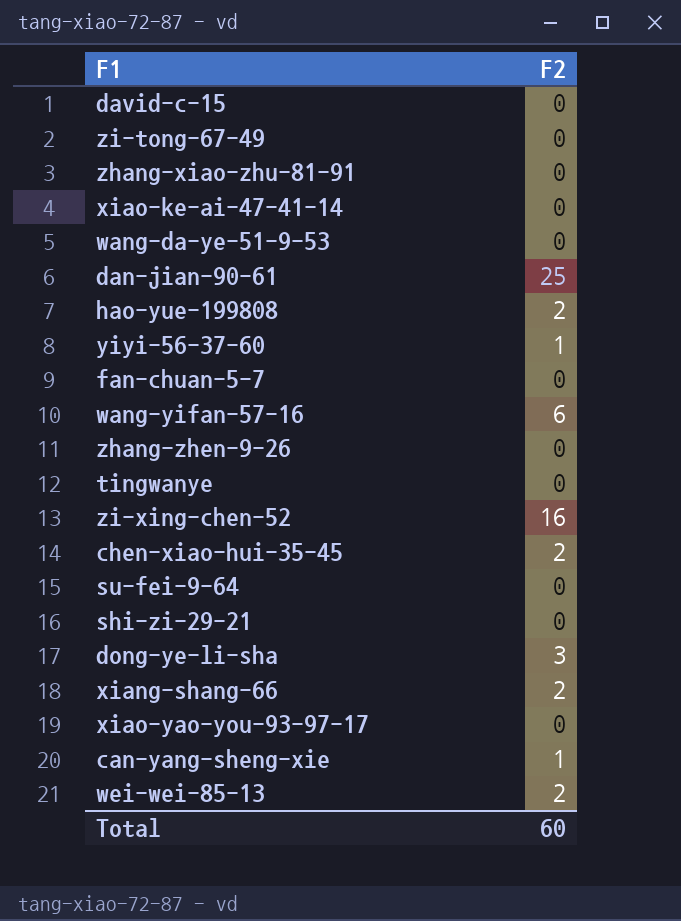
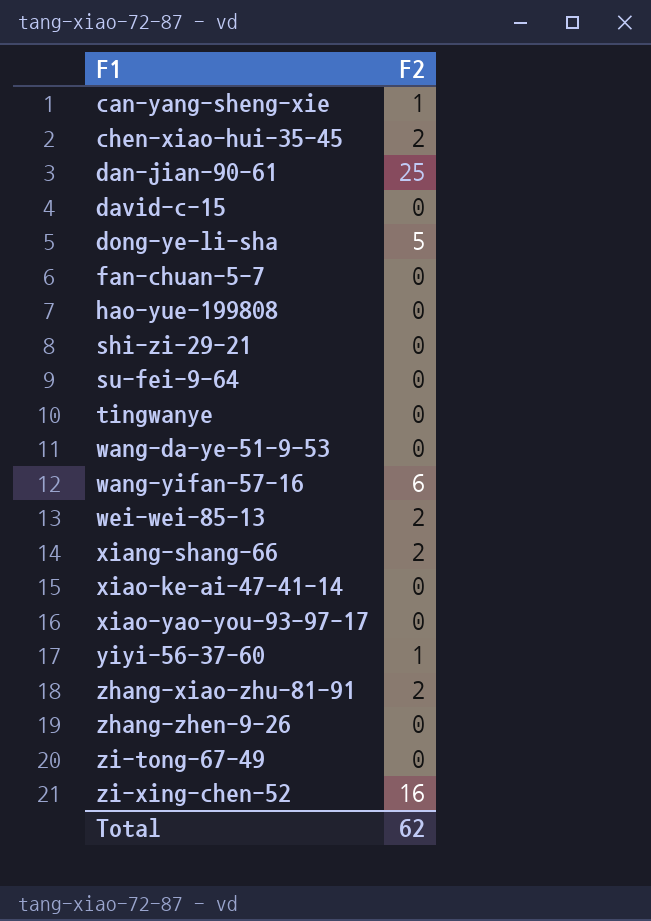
row order: none -> F1 ascending
dong-ye-li-sha | F2: 3 -> 5
hao-yue-199808 | F2: 2 -> 0
zhang-xiao-zhu-81-91 | F2: 0 -> 2
Total | F2: 60 -> 62

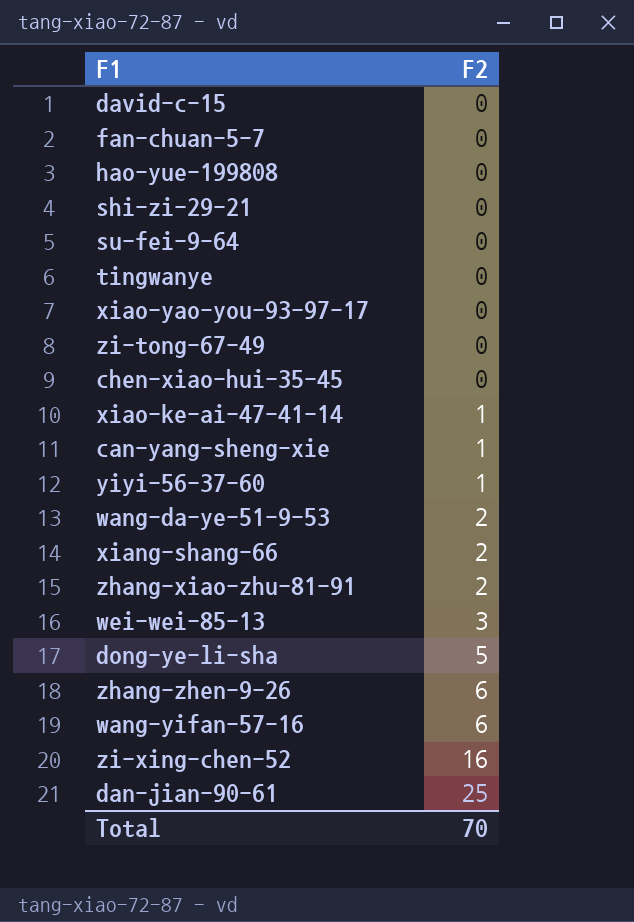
row order: F1 ascending -> F2 ascending
chen-xiao-hui-35-45 | F2: 2 -> 0
xiao-ke-ai-47-41-14 | F2: 0 -> 1
wang-da-ye-51-9-53 | F2: 0 -> 2
wei-wei-85-13 | F2: 2 -> 3
zhang-zhen-9-26 | F2: 0 -> 6
Total | F2: 62 -> 70

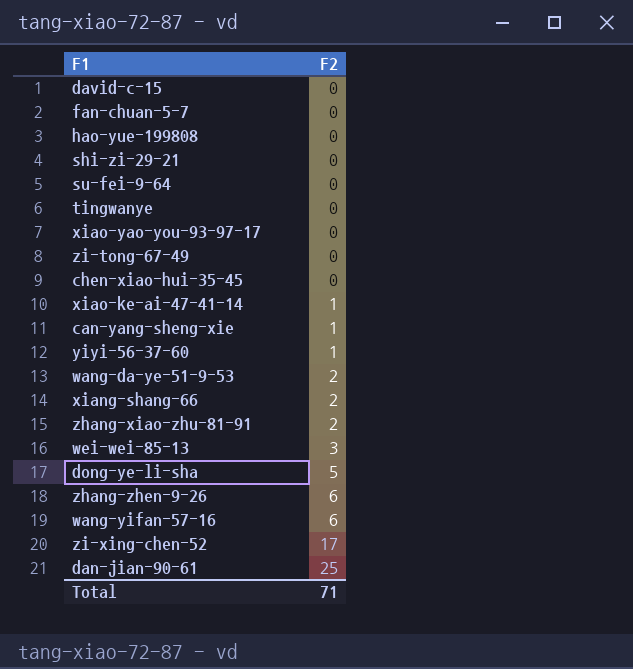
zi-xing-chen-52 | F2: 16 -> 17
Total | F2: 70 -> 71

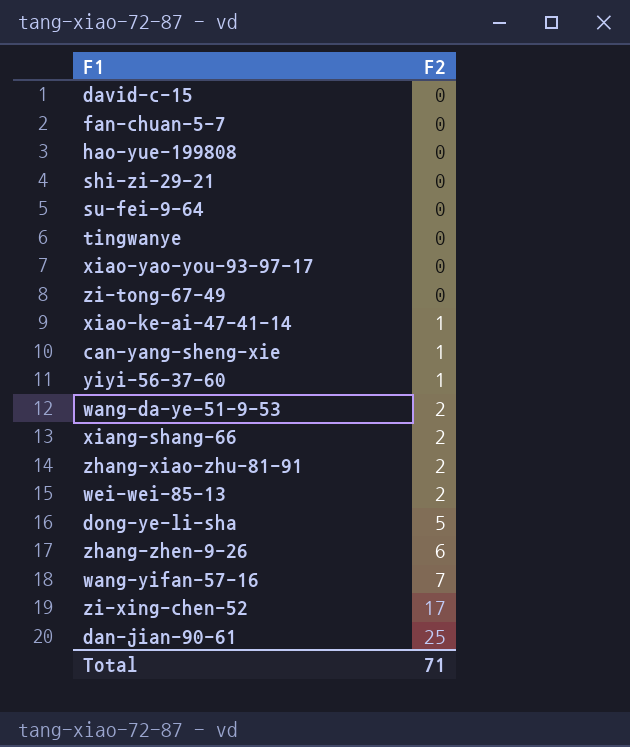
row chen-xiao-hui-35-45: 0 -> none
wei-wei-85-13 | F2: 3 -> 2
wang-yifan-57-16 | F2: 6 -> 7

